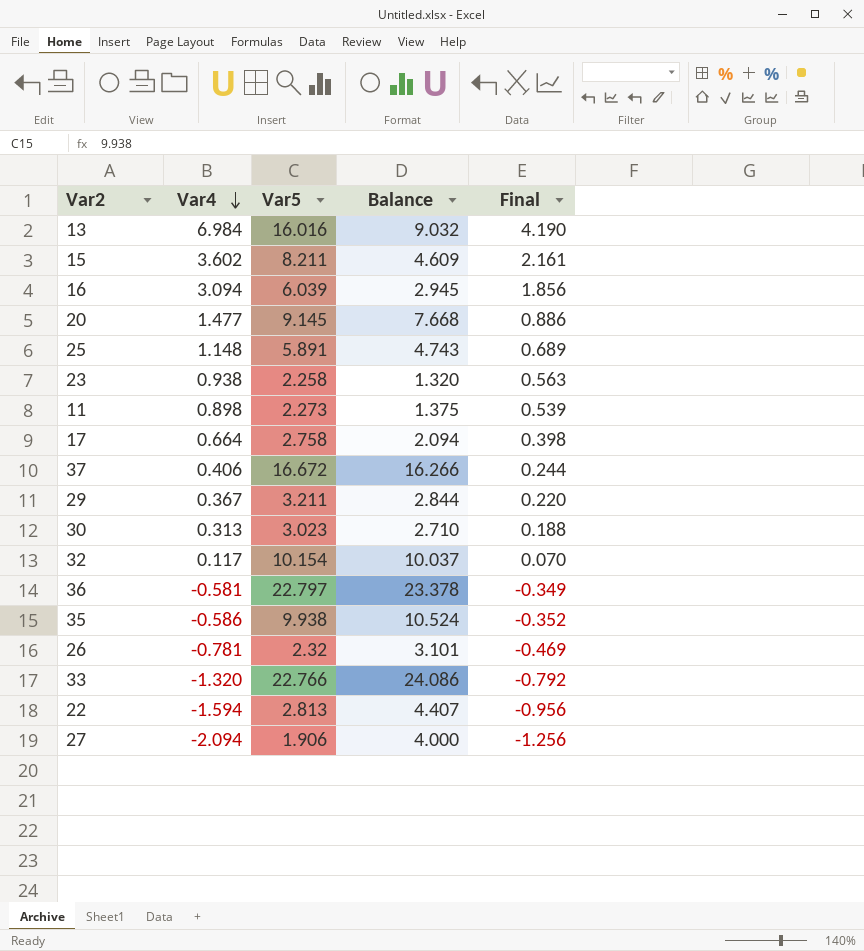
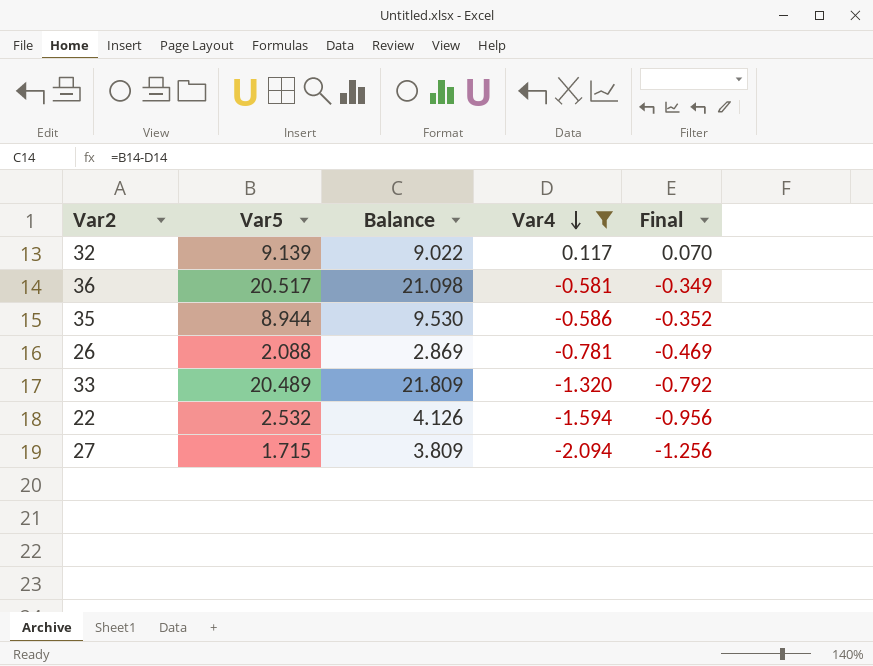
filter: none -> Var4 <= 0.117
column Var4 | position: 2 -> 4
32 | Var5: 10.154 -> 9.139
32 | Balance: 10.037 -> 9.022
36 | Var5: 22.797 -> 20.517
36 | Balance: 23.378 -> 21.098
35 | Var5: 9.938 -> 8.944
35 | Balance: 10.524 -> 9.530
26 | Var5: 2.32 -> 2.088
26 | Balance: 3.101 -> 2.869
33 | Var5: 22.766 -> 20.489
33 | Balance: 24.086 -> 21.809
22 | Var5: 2.813 -> 2.532
22 | Balance: 4.407 -> 4.126
27 | Var5: 1.906 -> 1.715
27 | Balance: 4.000 -> 3.809

